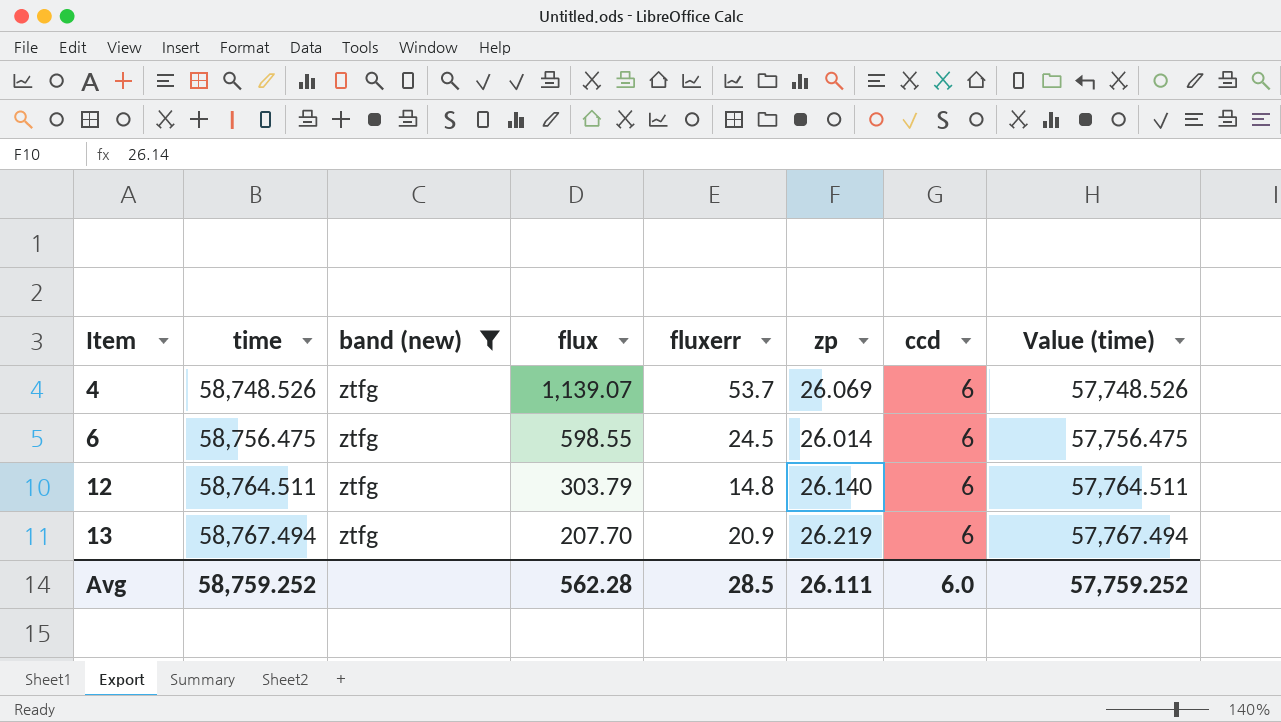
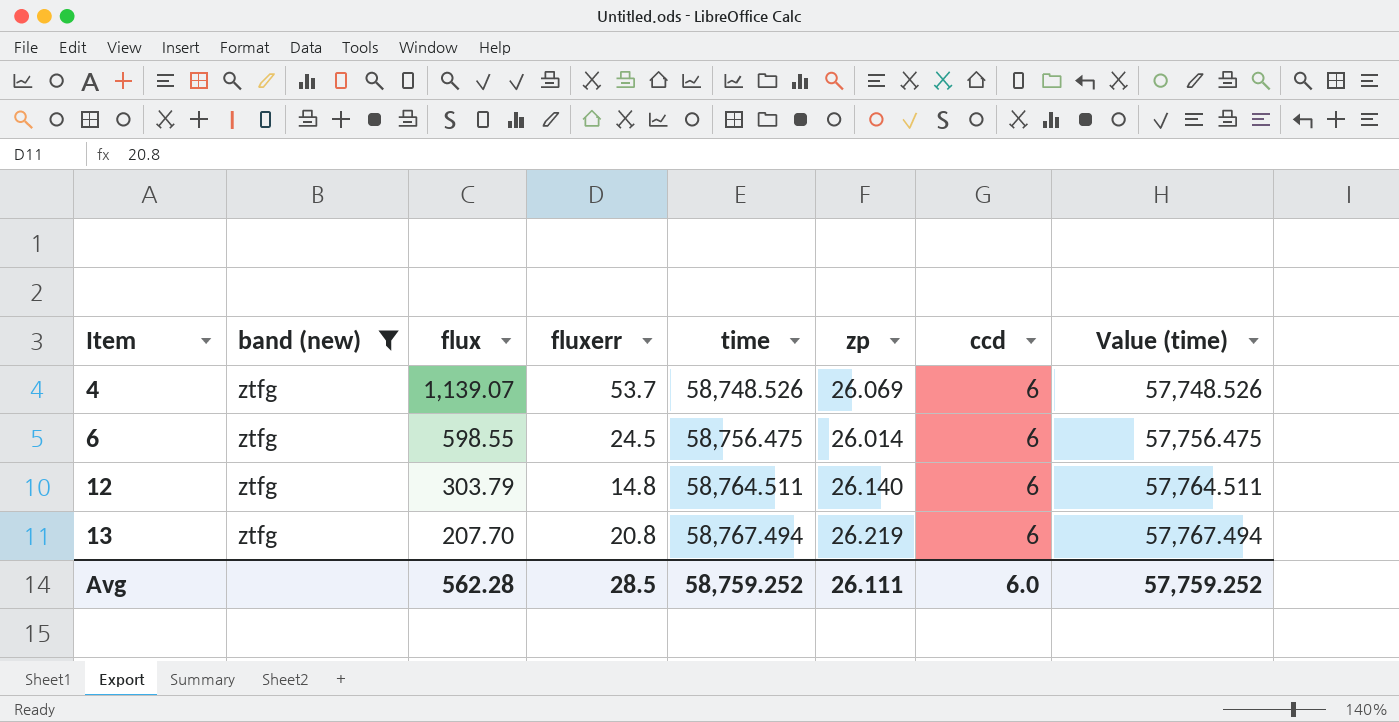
column time | position: 2 -> 5
13 | fluxerr: 20.9 -> 20.8

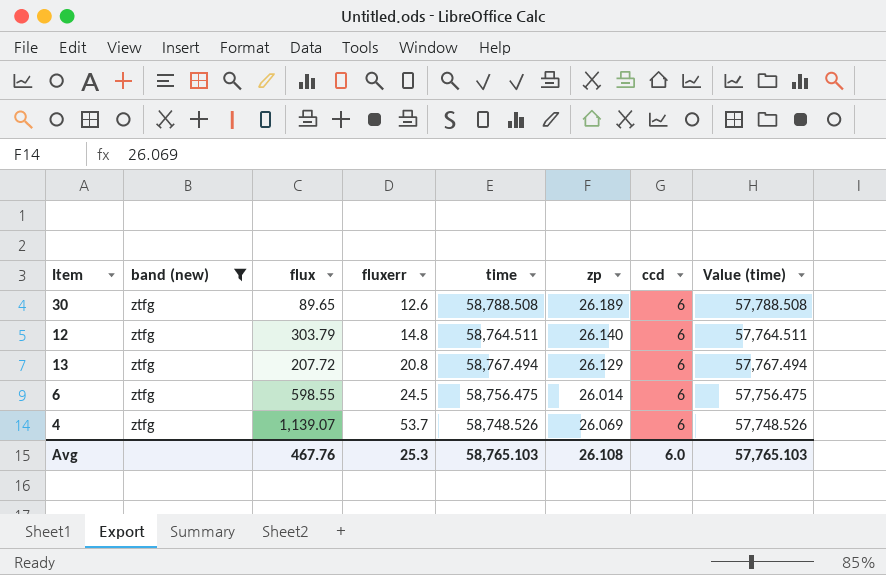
row order: Item ascending -> fluxerr ascending
row 30: none -> ztfg | 89.65 | 12.6 | 58,788.508 | 26.189 | 6 | 57,788.508
13 | flux: 207.70 -> 207.72
13 | zp: 26.219 -> 26.129
Avg | flux: 562.28 -> 467.76
Avg | fluxerr: 28.5 -> 25.3
Avg | time: 58,759.252 -> 58,765.103
Avg | zp: 26.111 -> 26.108
Avg | Value (time): 57,759.252 -> 57,765.103

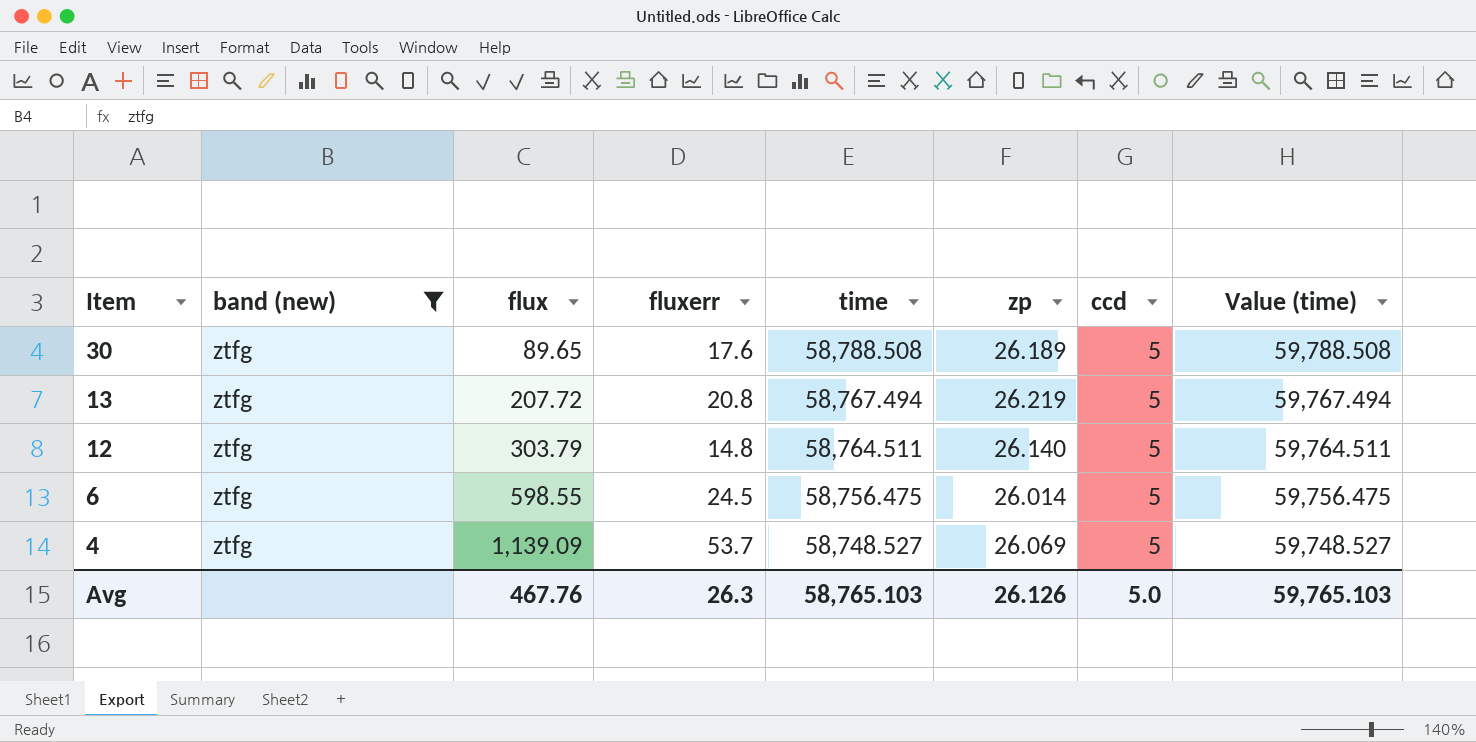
row order: fluxerr ascending -> Item descending
column Value (time) | formula: [time] - 1000 -> [time] + 1000
30 | fluxerr: 12.6 -> 17.6
30 | ccd: 6 -> 5
13 | zp: 26.129 -> 26.219
13 | ccd: 6 -> 5
12 | ccd: 6 -> 5
6 | ccd: 6 -> 5
4 | flux: 1,139.07 -> 1,139.09
4 | time: 58,748.526 -> 58,748.527
4 | ccd: 6 -> 5
Avg | fluxerr: 25.3 -> 26.3
Avg | zp: 26.108 -> 26.126
Avg | ccd: 6.0 -> 5.0
Avg | Value (time): 57,765.103 -> 59,765.103

